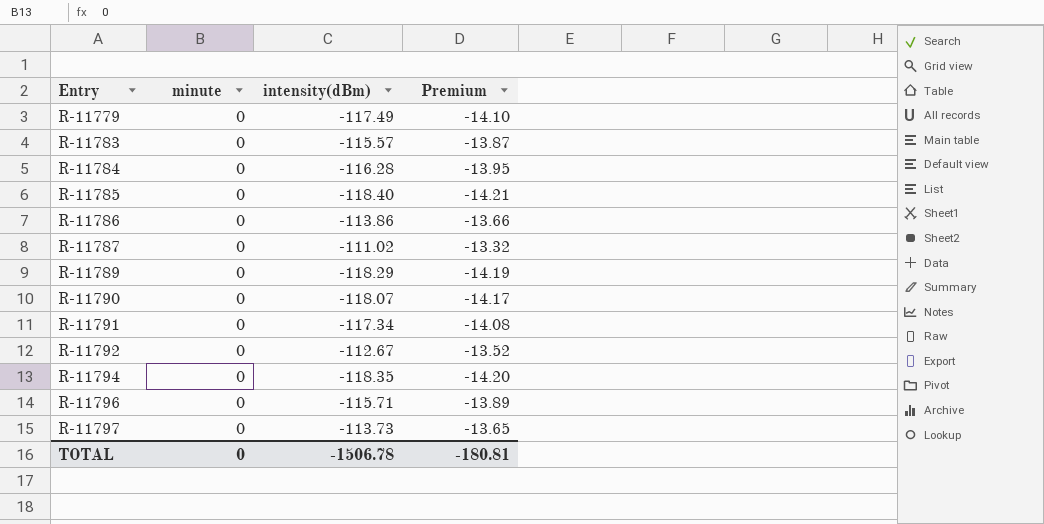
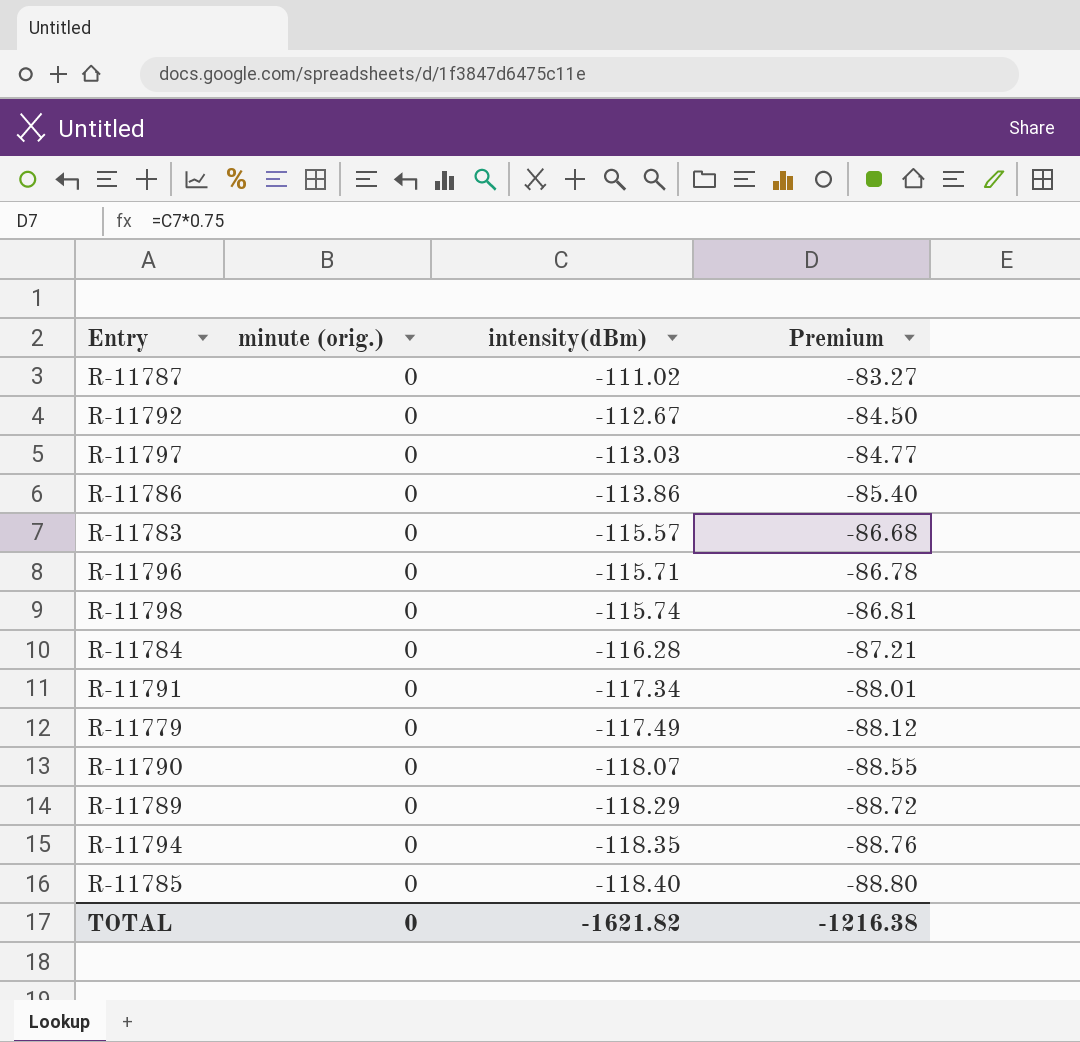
row order: Entry ascending -> intensity(dBm) descending
column name: minute -> minute (orig.)
column Premium | formula: [intensity(dBm)] * 0.12 -> [intensity(dBm)] * 0.75
R-11797 | intensity(dBm): -113.73 -> -113.03
row R-11798: none -> 0 | -115.74 | -86.81
TOTAL | intensity(dBm): -1506.78 -> -1621.82
TOTAL | Premium: -180.81 -> -1216.38

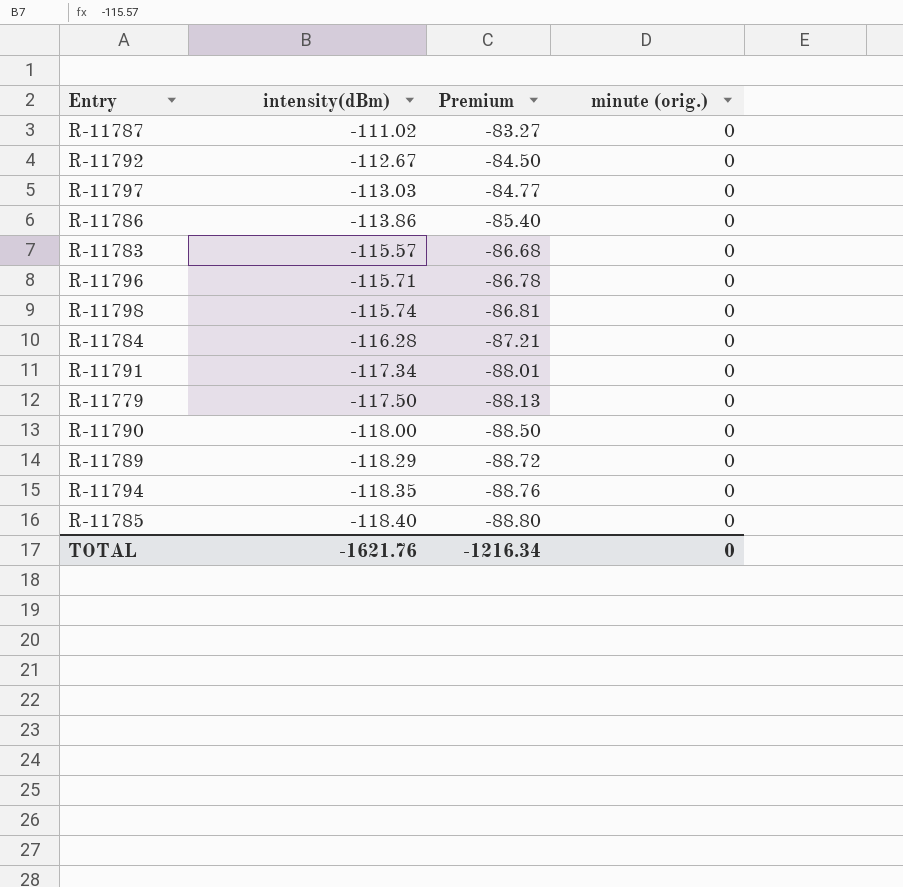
column minute (orig.) | position: 2 -> 4
R-11779 | intensity(dBm): -117.49 -> -117.50
R-11779 | Premium: -88.12 -> -88.13
R-11790 | intensity(dBm): -118.07 -> -118.00
R-11790 | Premium: -88.55 -> -88.50
TOTAL | intensity(dBm): -1621.82 -> -1621.76
TOTAL | Premium: -1216.38 -> -1216.34

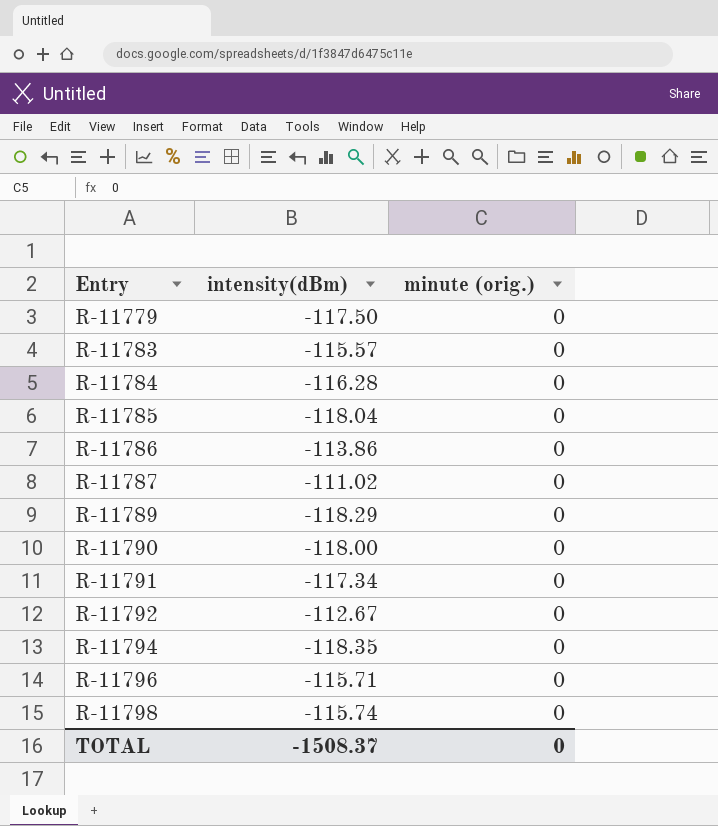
row order: intensity(dBm) descending -> Entry ascending
column Premium | formula: [intensity(dBm)] * 0.75 -> none
row R-11797: -113.03 | -84.77 | 0 -> none
R-11785 | intensity(dBm): -118.40 -> -118.04
TOTAL | intensity(dBm): -1621.76 -> -1508.37

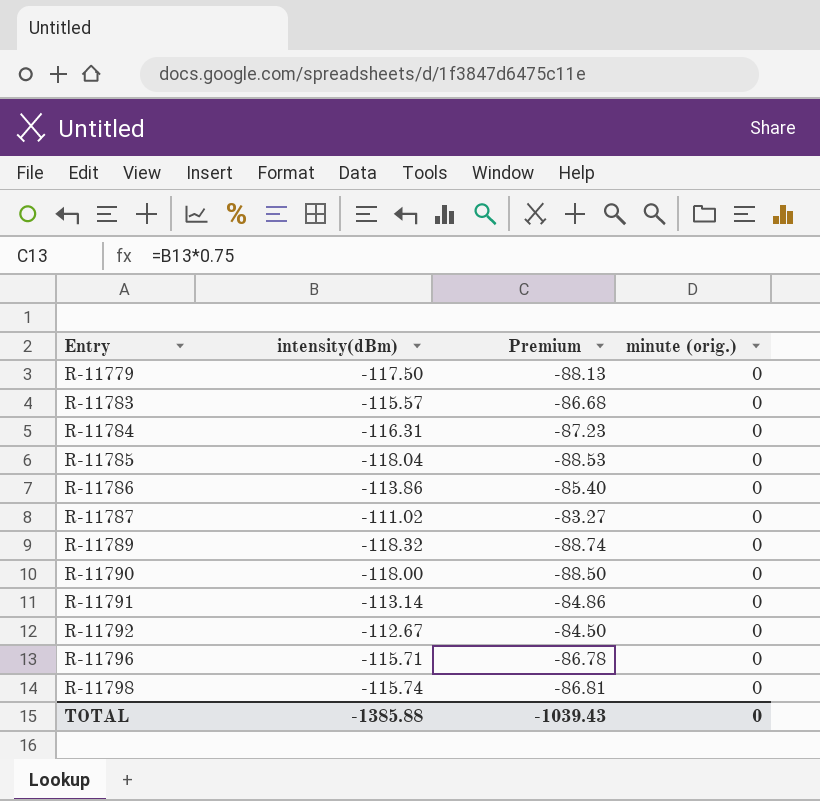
column Premium | formula: none -> [intensity(dBm)] * 0.75
row R-11794: -118.35 | 0 -> none
R-11784 | intensity(dBm): -116.28 -> -116.31
R-11789 | intensity(dBm): -118.29 -> -118.32
R-11791 | intensity(dBm): -117.34 -> -113.14
TOTAL | intensity(dBm): -1508.37 -> -1385.88

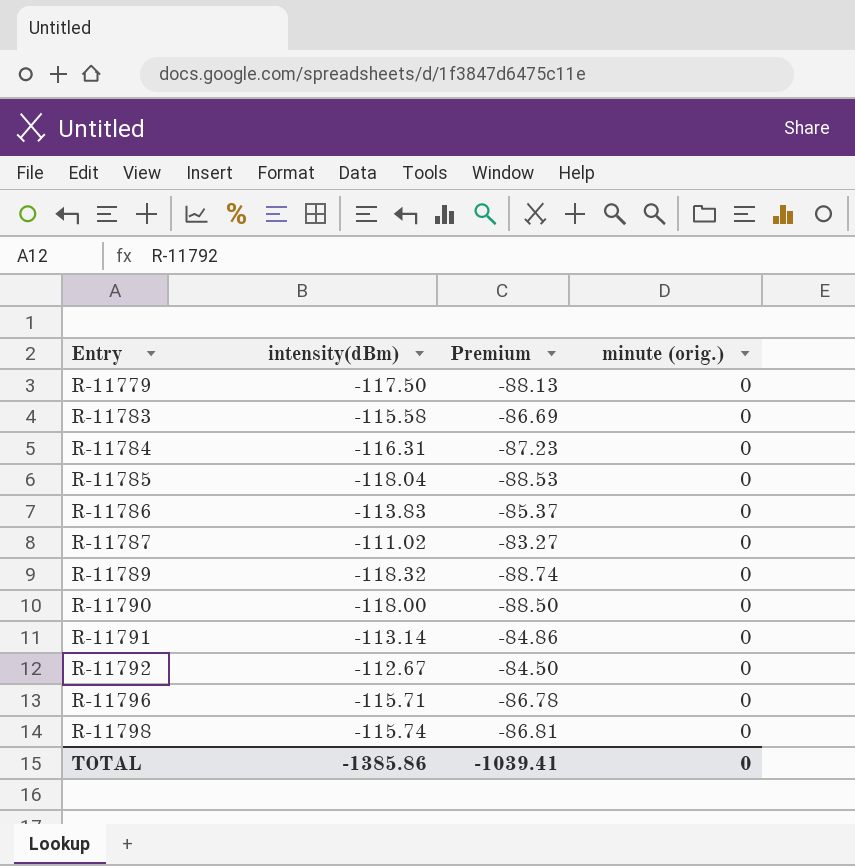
R-11783 | intensity(dBm): -115.57 -> -115.58
R-11783 | Premium: -86.68 -> -86.69
R-11786 | intensity(dBm): -113.86 -> -113.83
R-11786 | Premium: -85.40 -> -85.37
TOTAL | intensity(dBm): -1385.88 -> -1385.86
TOTAL | Premium: -1039.43 -> -1039.41

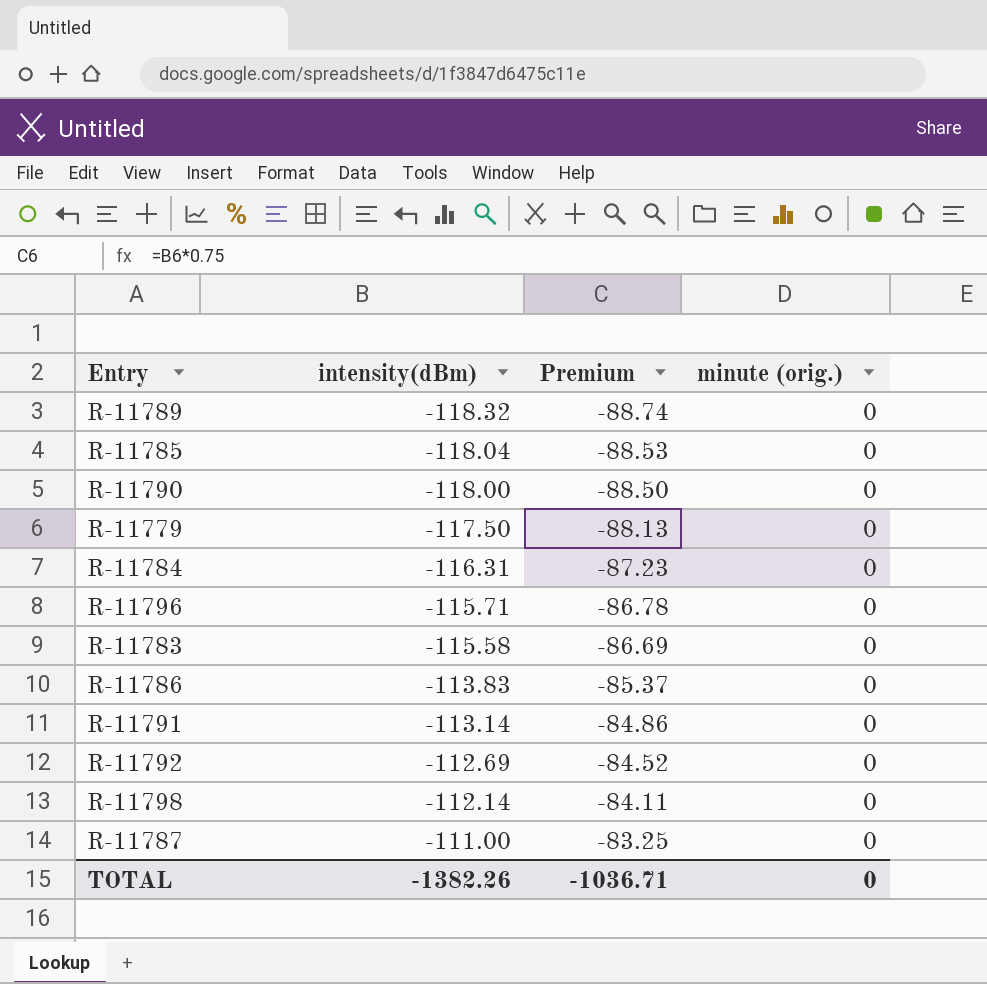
row order: Entry ascending -> intensity(dBm) ascending
R-11792 | intensity(dBm): -112.67 -> -112.69
R-11792 | Premium: -84.50 -> -84.52
R-11798 | intensity(dBm): -115.74 -> -112.14
R-11798 | Premium: -86.81 -> -84.11
R-11787 | intensity(dBm): -111.02 -> -111.00
R-11787 | Premium: -83.27 -> -83.25
TOTAL | intensity(dBm): -1385.86 -> -1382.26
TOTAL | Premium: -1039.41 -> -1036.71

